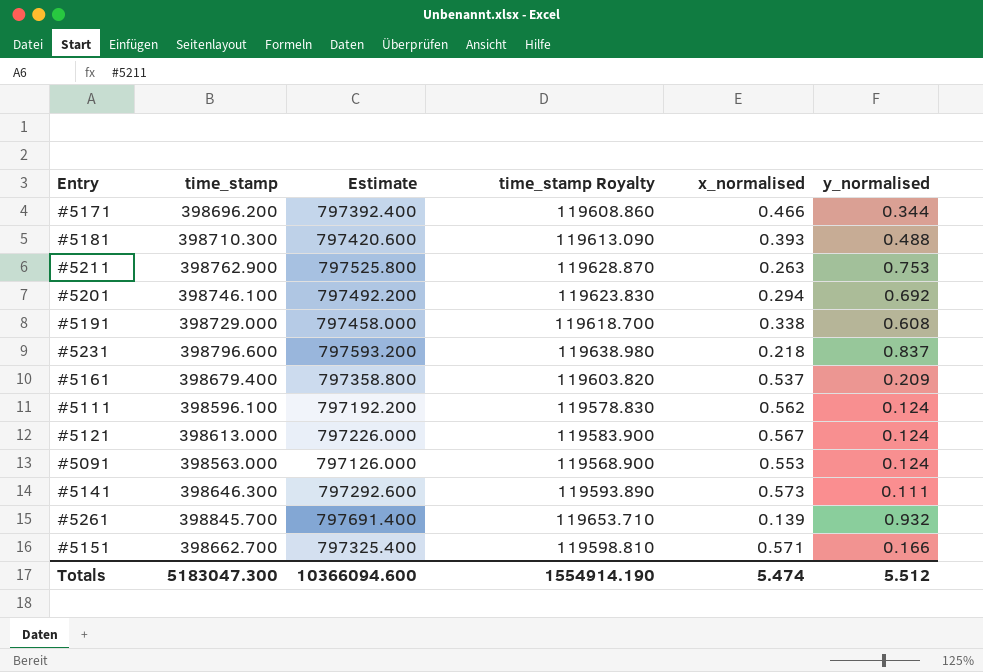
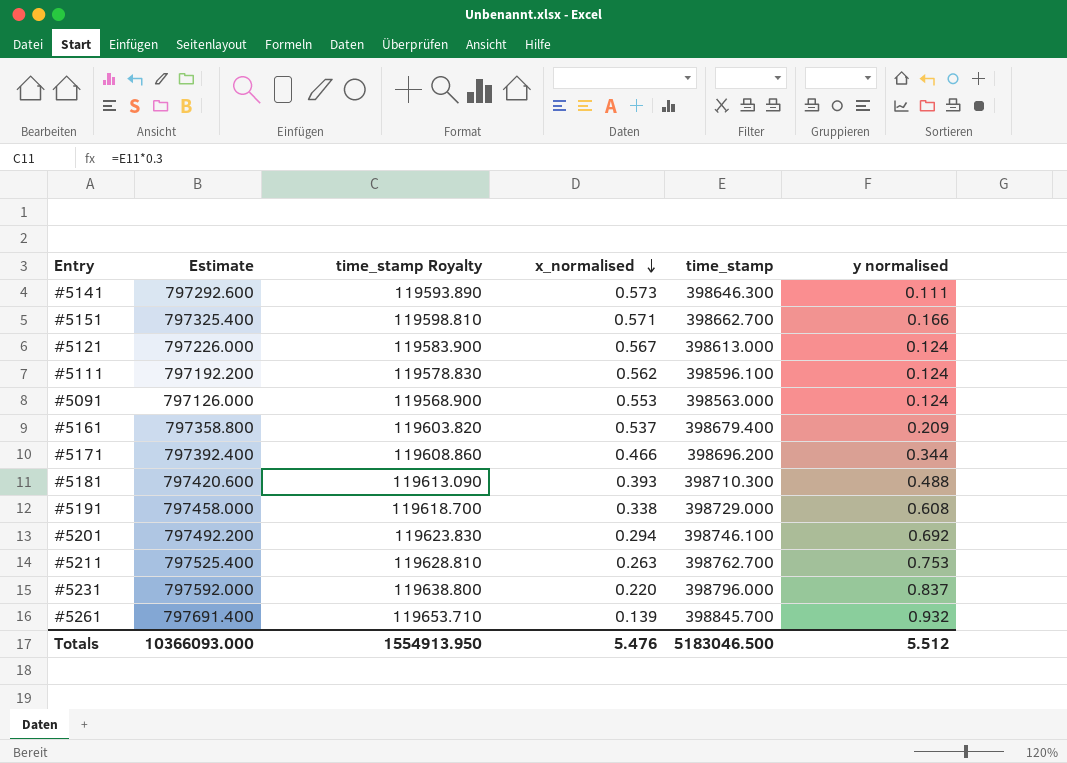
row order: none -> x_normalised descending
column time_stamp | position: 2 -> 5
column name: y_normalised -> y normalised
#5211 | Estimate: 797525.800 -> 797525.400
#5211 | time_stamp Royalty: 119628.870 -> 119628.810
#5211 | time_stamp: 398762.900 -> 398762.700
#5231 | Estimate: 797593.200 -> 797592.000
#5231 | time_stamp Royalty: 119638.980 -> 119638.800
#5231 | x_normalised: 0.218 -> 0.220
#5231 | time_stamp: 398796.600 -> 398796.000
Totals | Estimate: 10366094.600 -> 10366093.000
Totals | time_stamp Royalty: 1554914.190 -> 1554913.950
Totals | x_normalised: 5.474 -> 5.476
Totals | time_stamp: 5183047.300 -> 5183046.500

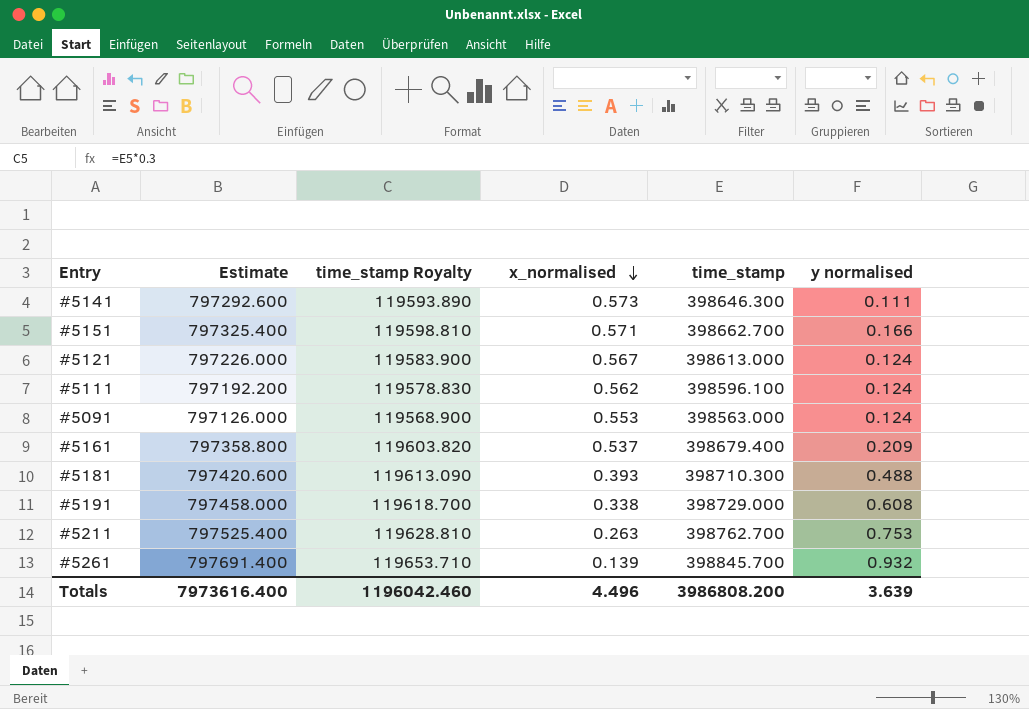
row #5171: 797392.400 | 119608.860 | 0.466 | 398696.200 | 0.344 -> none
row #5201: 797492.200 | 119623.830 | 0.294 | 398746.100 | 0.692 -> none
row #5231: 797592.000 | 119638.800 | 0.220 | 398796.000 | 0.837 -> none
Totals | Estimate: 10366093.000 -> 7973616.400
Totals | time_stamp Royalty: 1554913.950 -> 1196042.460
Totals | x_normalised: 5.476 -> 4.496
Totals | time_stamp: 5183046.500 -> 3986808.200
Totals | y normalised: 5.512 -> 3.639

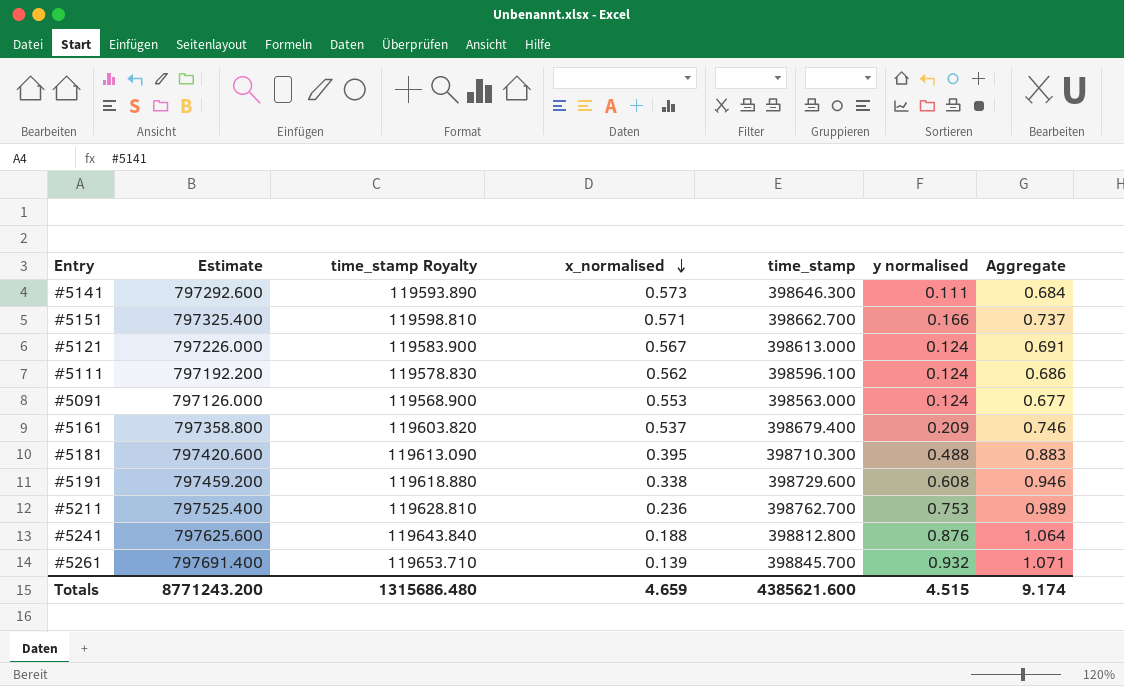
column Aggregate | formula: none -> [x_normalised] + [y normalised]
#5181 | x_normalised: 0.393 -> 0.395
#5191 | Estimate: 797458.000 -> 797459.200
#5191 | time_stamp Royalty: 119618.700 -> 119618.880
#5191 | time_stamp: 398729.000 -> 398729.600
#5211 | x_normalised: 0.263 -> 0.236
row #5241: none -> 797625.600 | 119643.840 | 0.188 | 398812.800 | 0.876 | 1.064
Totals | Estimate: 7973616.400 -> 8771243.200
Totals | time_stamp Royalty: 1196042.460 -> 1315686.480
Totals | x_normalised: 4.496 -> 4.659
Totals | time_stamp: 3986808.200 -> 4385621.600
Totals | y normalised: 3.639 -> 4.515

